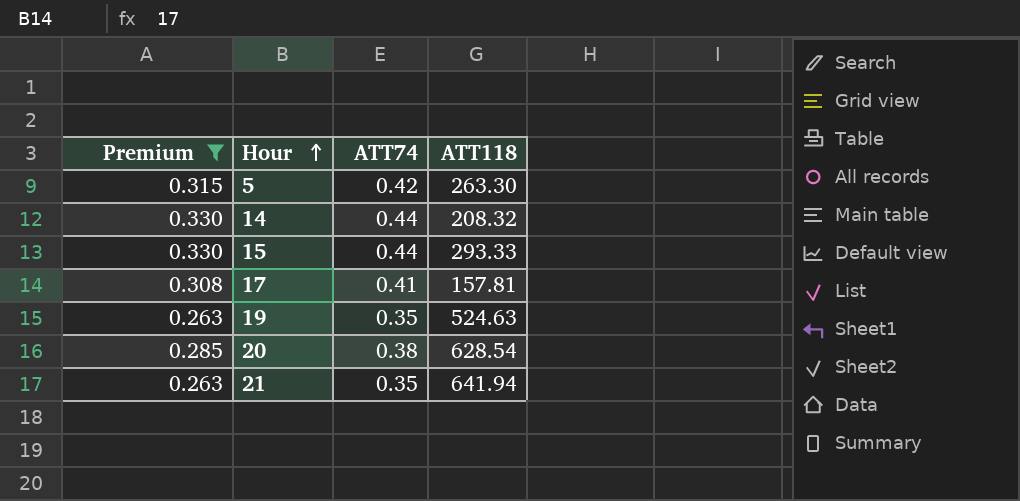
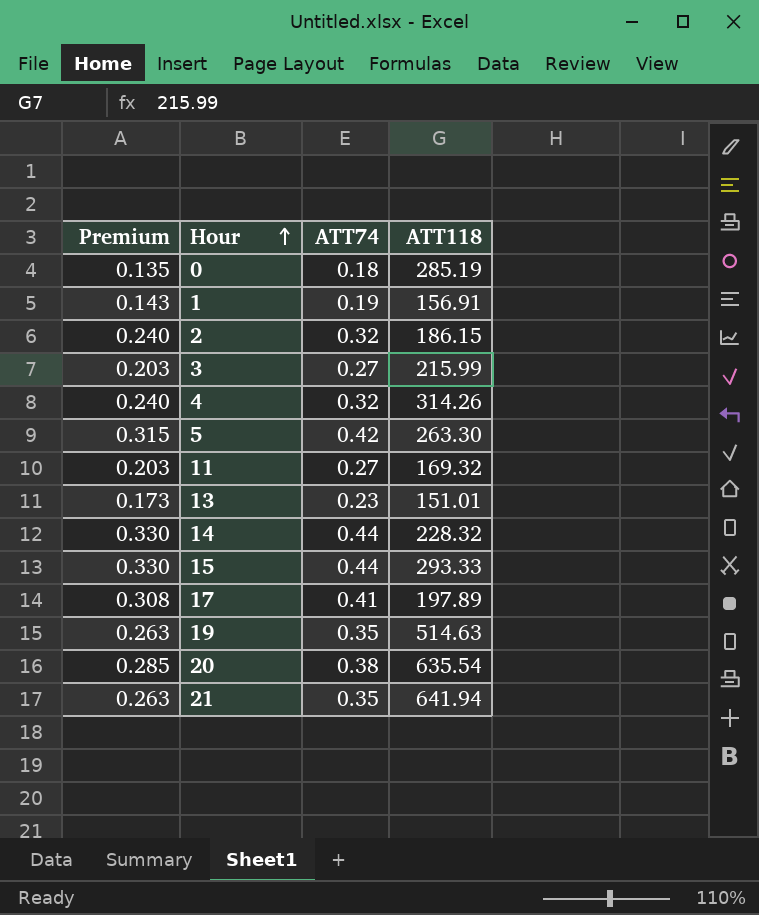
filter: Premium >= 0.263 -> none
14 | ATT118: 208.32 -> 228.32
17 | ATT118: 157.81 -> 197.89
19 | ATT118: 524.63 -> 514.63
20 | ATT118: 628.54 -> 635.54

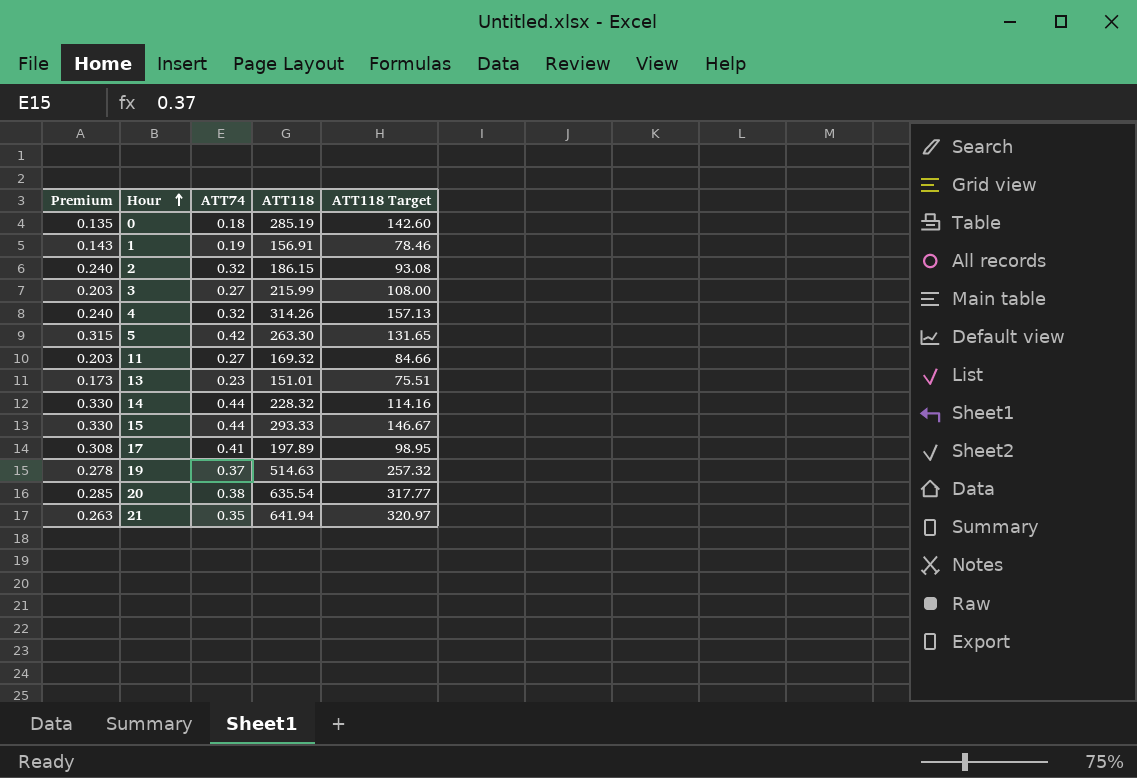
column ATT118 Target | formula: none -> [ATT118] * 0.5
19 | Premium: 0.263 -> 0.278
19 | ATT74: 0.35 -> 0.37

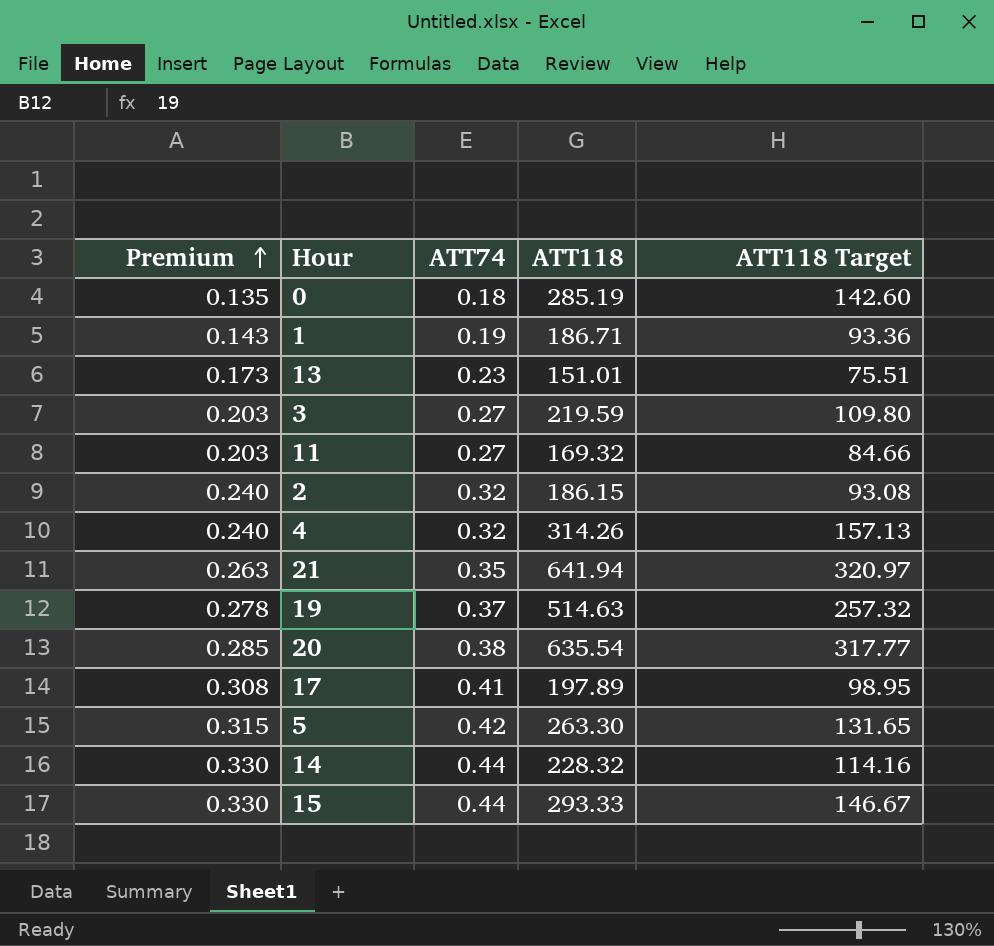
row order: Hour ascending -> Premium ascending
1 | ATT118: 156.91 -> 186.71
1 | ATT118 Target: 78.46 -> 93.36
3 | ATT118: 215.99 -> 219.59
3 | ATT118 Target: 108.00 -> 109.80

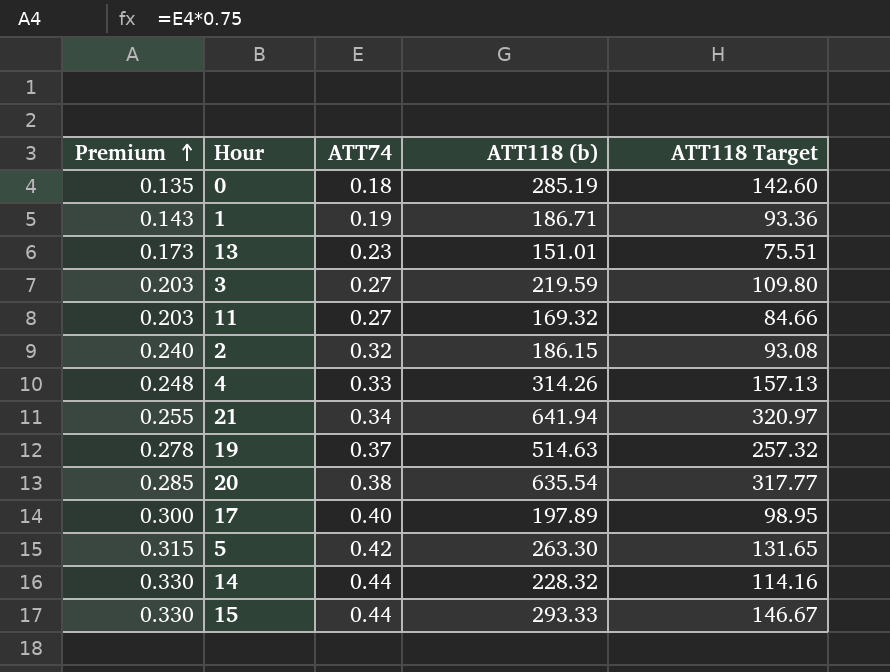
column name: ATT118 -> ATT118 (b)
4 | Premium: 0.240 -> 0.248
4 | ATT74: 0.32 -> 0.33
21 | Premium: 0.263 -> 0.255
21 | ATT74: 0.35 -> 0.34
17 | Premium: 0.308 -> 0.300
17 | ATT74: 0.41 -> 0.40

